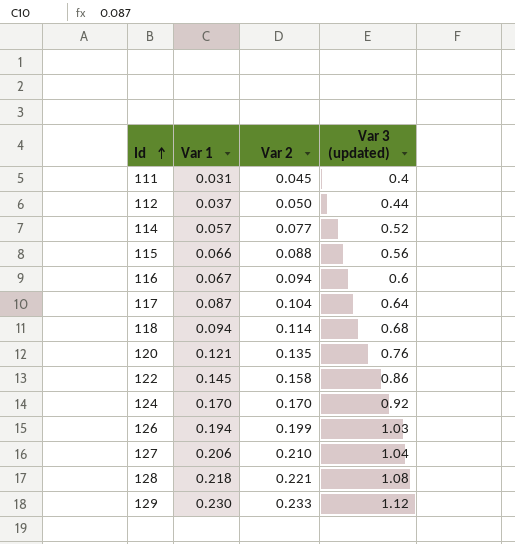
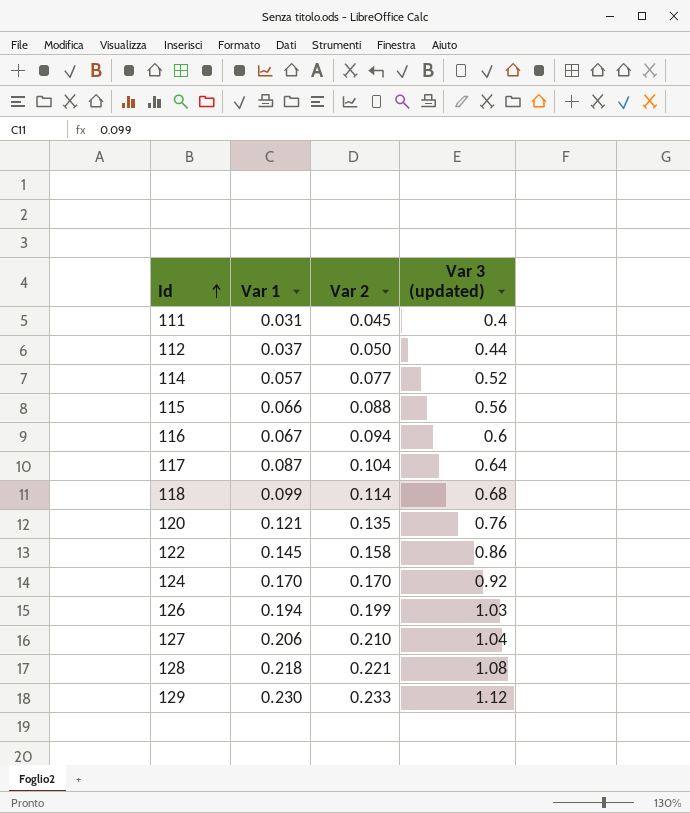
118 | Var 1: 0.094 -> 0.099

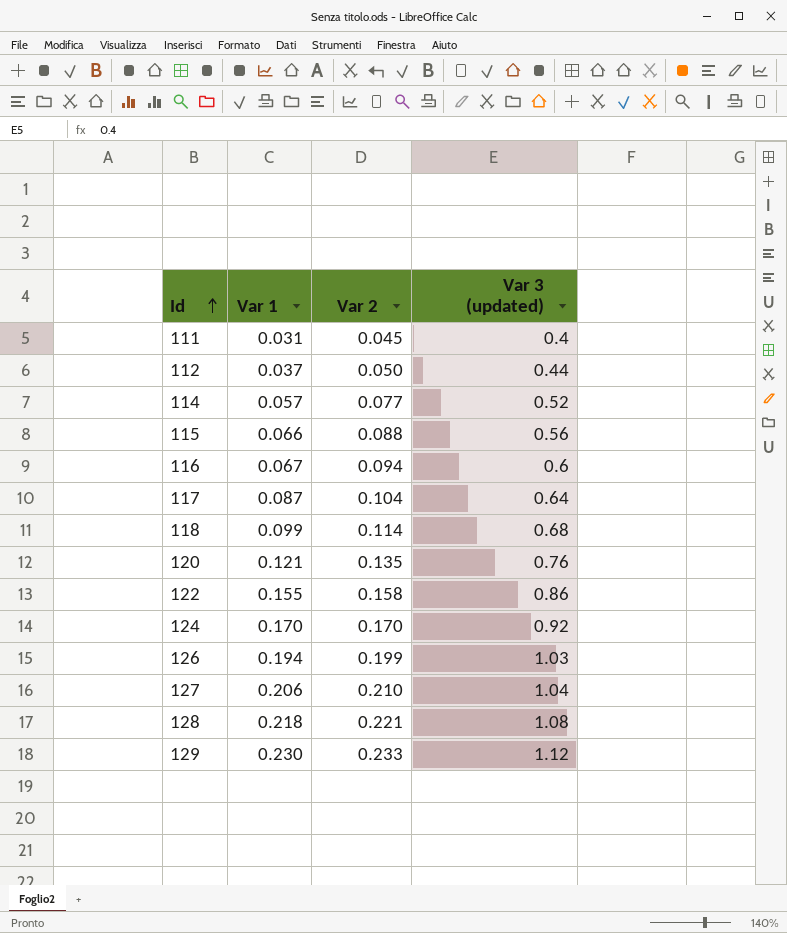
122 | Var 1: 0.145 -> 0.155

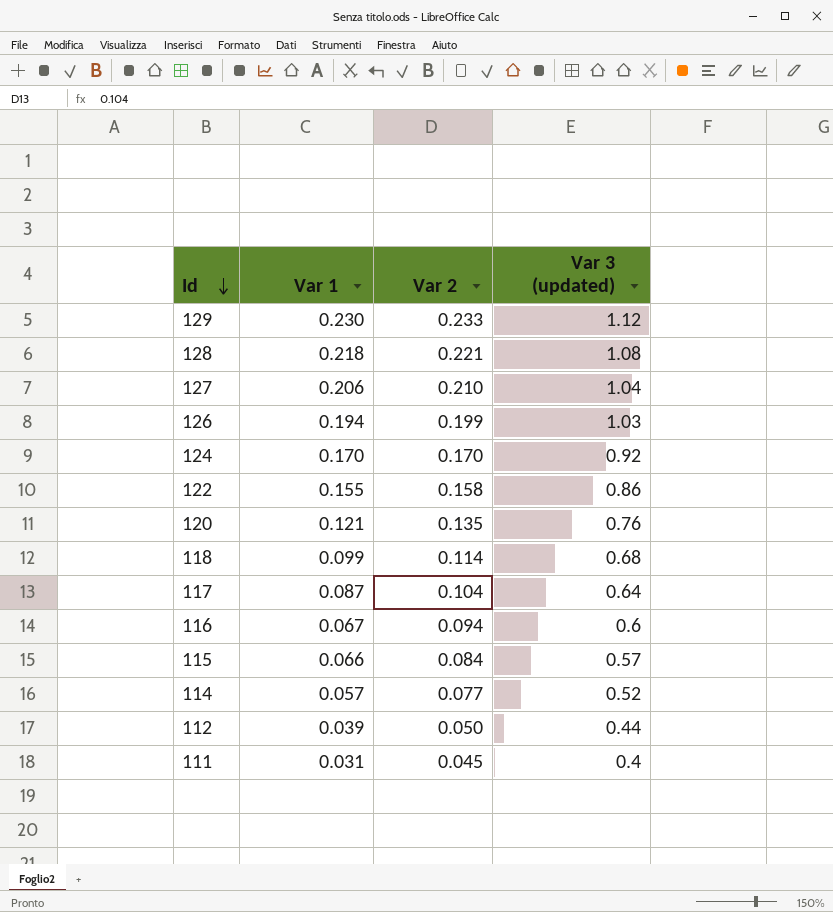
row order: Id ascending -> Id descending
115 | Var 2: 0.088 -> 0.084
115 | Var 3 (updated): 0.56 -> 0.57
112 | Var 1: 0.037 -> 0.039

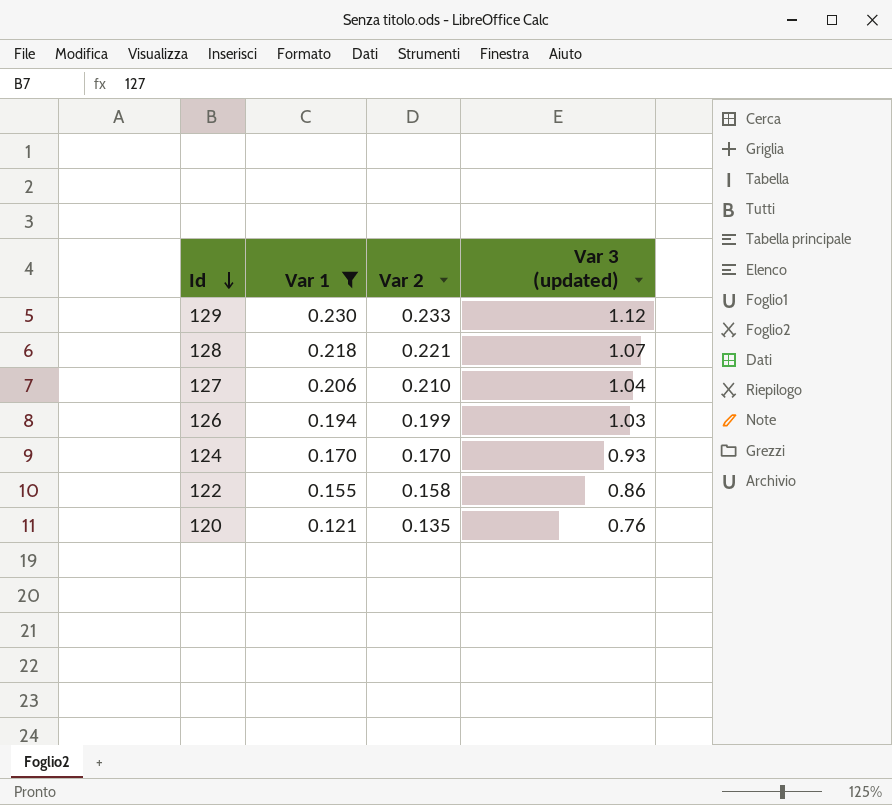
filter: none -> Var 1 >= 0.121
128 | Var 3 (updated): 1.08 -> 1.07
124 | Var 3 (updated): 0.92 -> 0.93

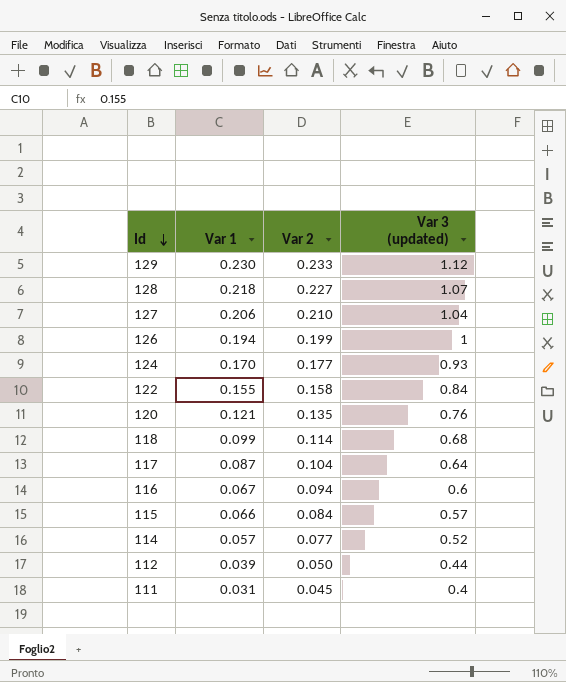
filter: Var 1 >= 0.121 -> none
128 | Var 2: 0.221 -> 0.227
126 | Var 3 (updated): 1.03 -> 1
124 | Var 2: 0.170 -> 0.177
122 | Var 3 (updated): 0.86 -> 0.84

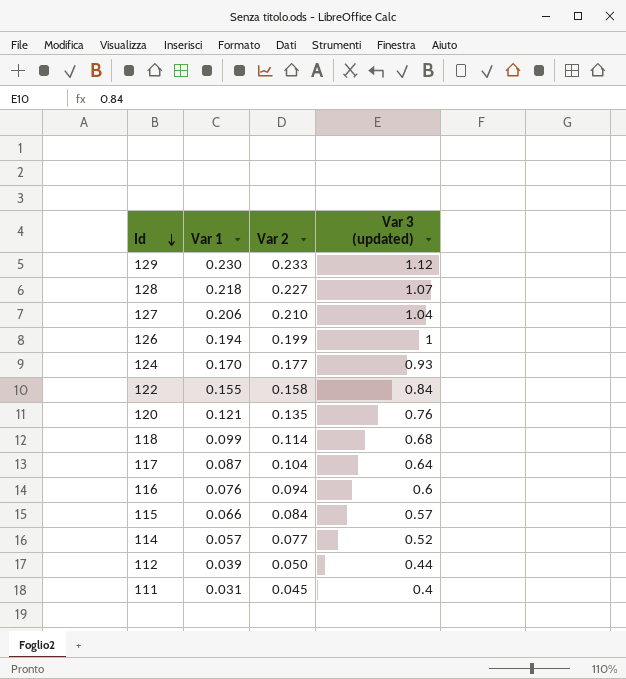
116 | Var 1: 0.067 -> 0.076

